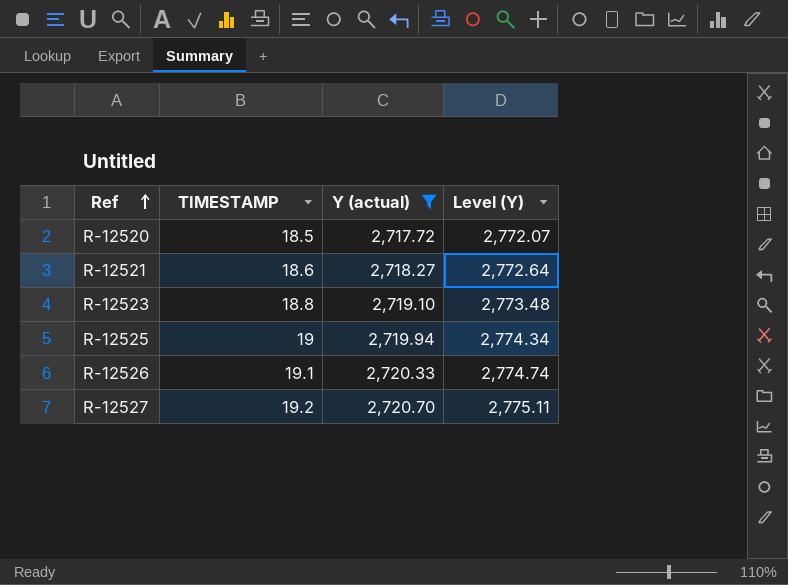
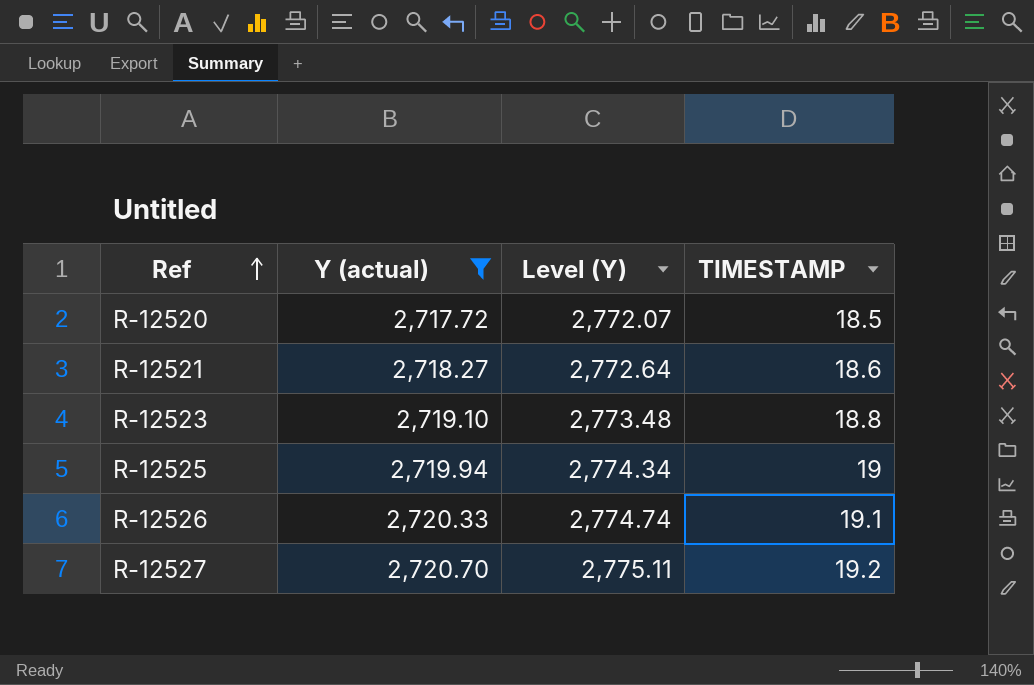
column TIMESTAMP | position: 2 -> 4

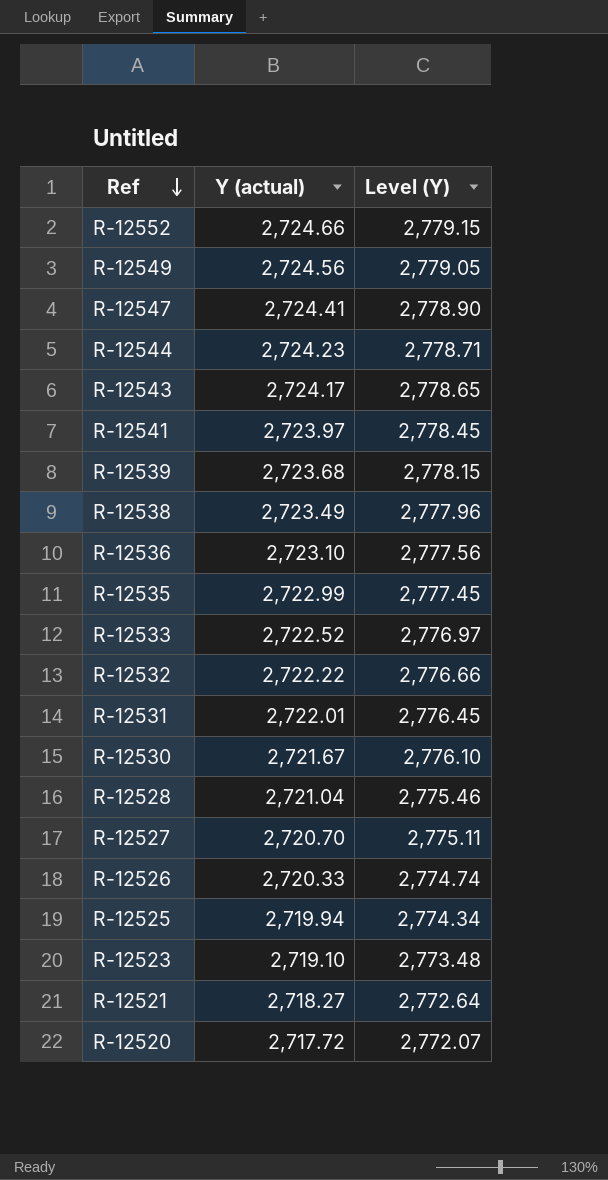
filter: Y (actual) <= 2,720.70 -> none
row order: Ref ascending -> Ref descending
column TIMESTAMP | position: 4 -> none

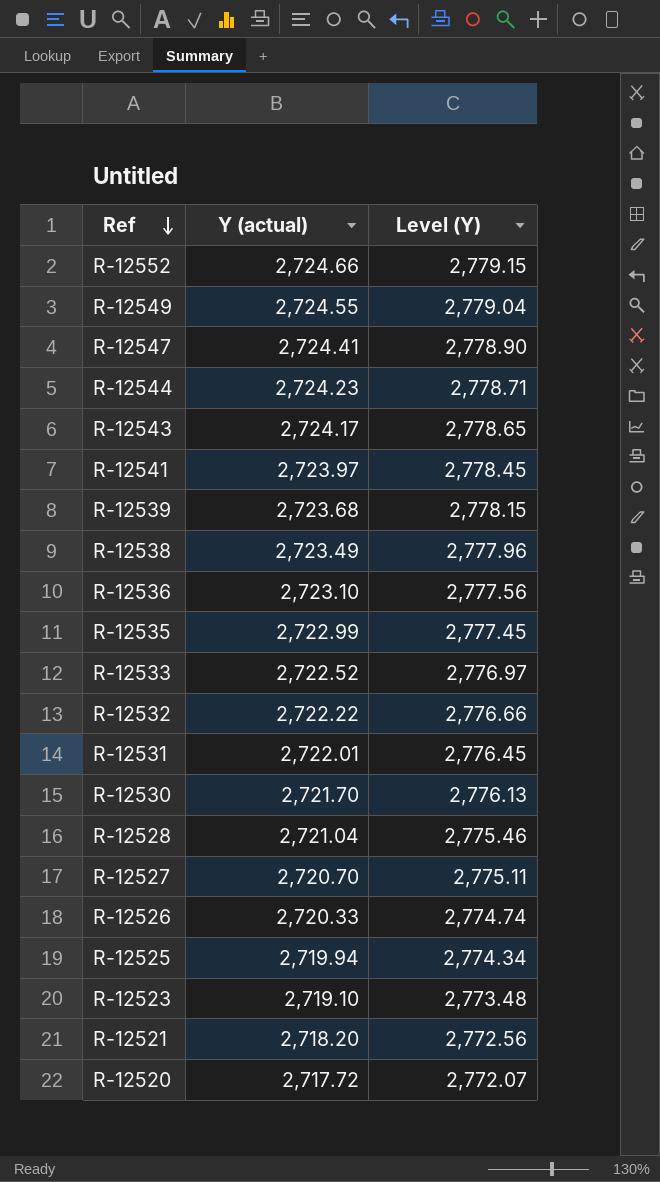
R-12549 | Y (actual): 2,724.56 -> 2,724.55
R-12549 | Level (Y): 2,779.05 -> 2,779.04
R-12530 | Y (actual): 2,721.67 -> 2,721.70
R-12530 | Level (Y): 2,776.10 -> 2,776.13
R-12521 | Y (actual): 2,718.27 -> 2,718.20
R-12521 | Level (Y): 2,772.64 -> 2,772.56

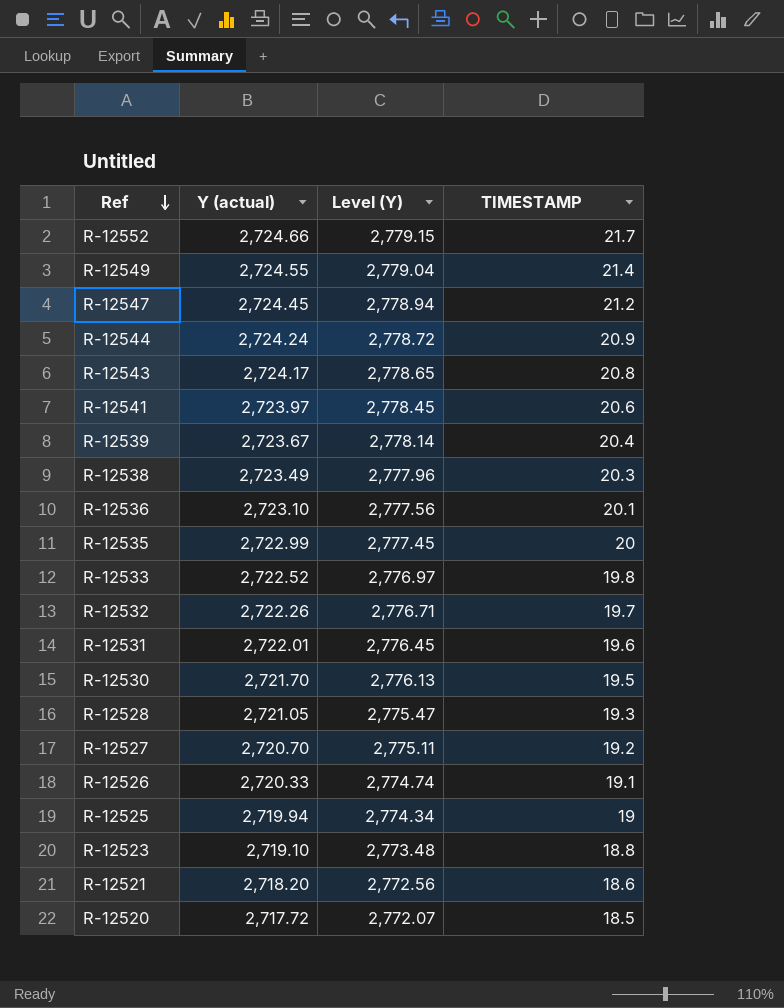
column TIMESTAMP | position: none -> 4
R-12547 | Y (actual): 2,724.41 -> 2,724.45
R-12547 | Level (Y): 2,778.90 -> 2,778.94
R-12544 | Y (actual): 2,724.23 -> 2,724.24
R-12544 | Level (Y): 2,778.71 -> 2,778.72
R-12539 | Y (actual): 2,723.68 -> 2,723.67
R-12539 | Level (Y): 2,778.15 -> 2,778.14
R-12532 | Y (actual): 2,722.22 -> 2,722.26
R-12532 | Level (Y): 2,776.66 -> 2,776.71
R-12528 | Y (actual): 2,721.04 -> 2,721.05
R-12528 | Level (Y): 2,775.46 -> 2,775.47

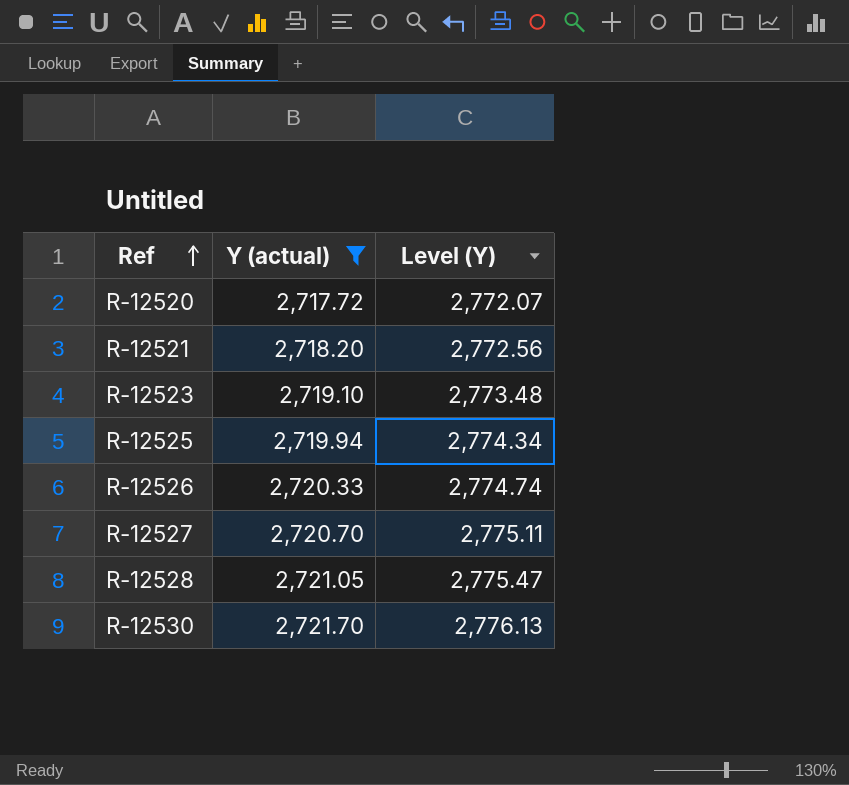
filter: none -> Y (actual) <= 2,721.70
row order: Ref descending -> Ref ascending
column TIMESTAMP | position: 4 -> none

